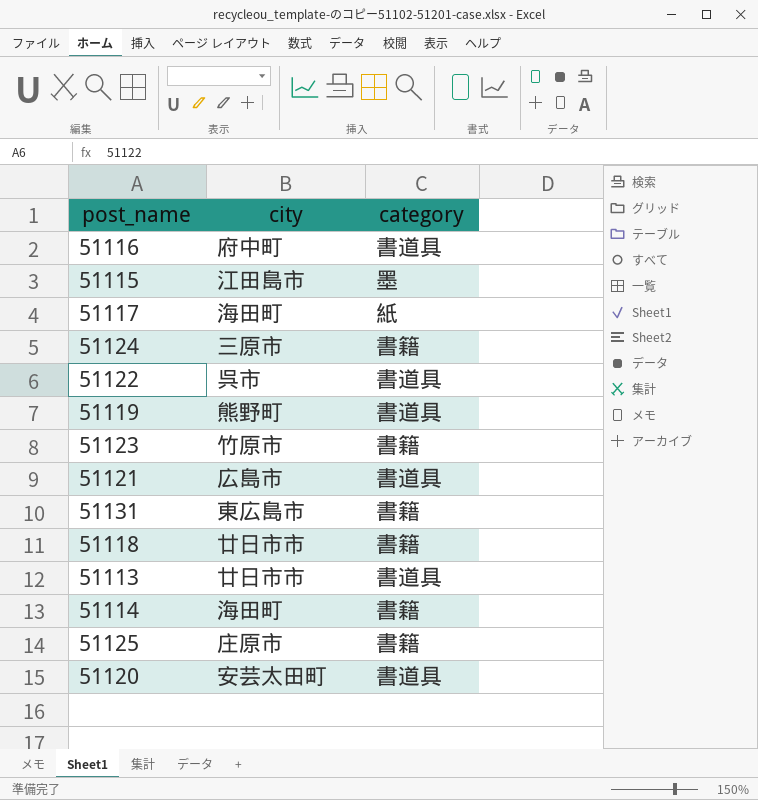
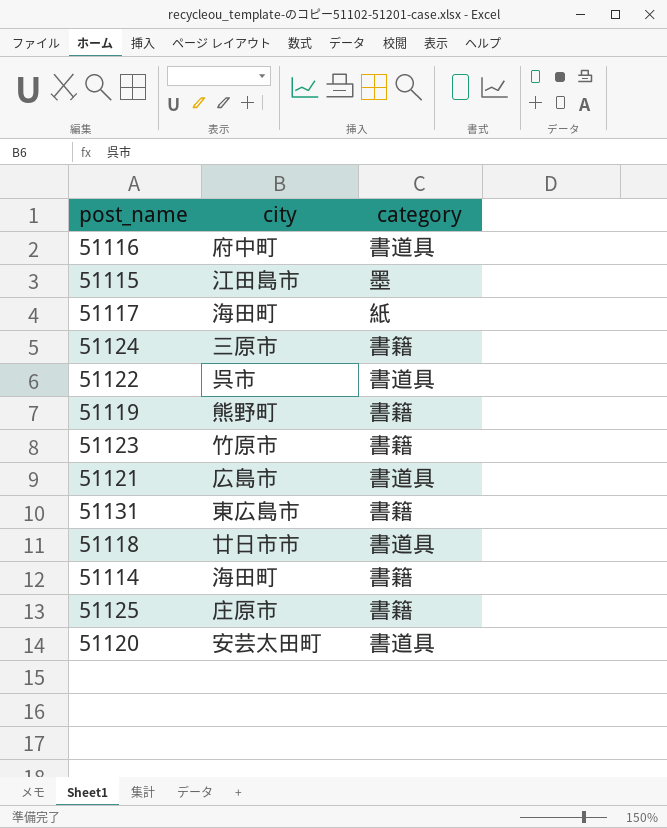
row 51113: 廿日市市 | 書道具 -> none
51119 | category: 書道具 -> 書籍
51118 | category: 書籍 -> 書道具

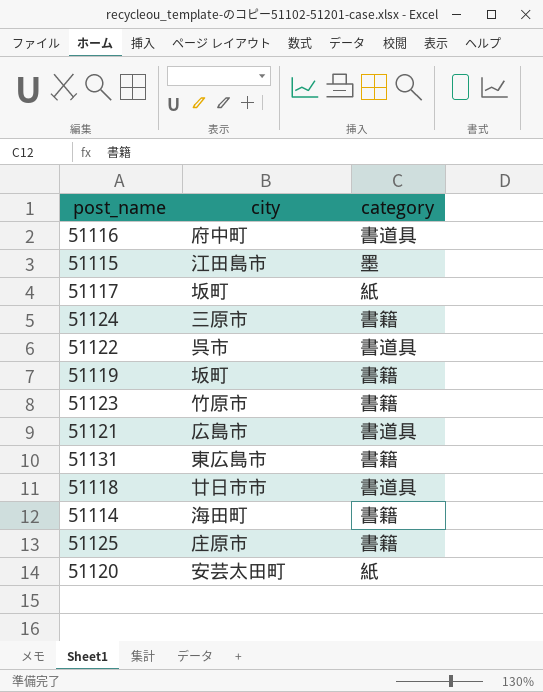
51117 | city: 海田町 -> 坂町
51119 | city: 熊野町 -> 坂町
51120 | category: 書道具 -> 紙

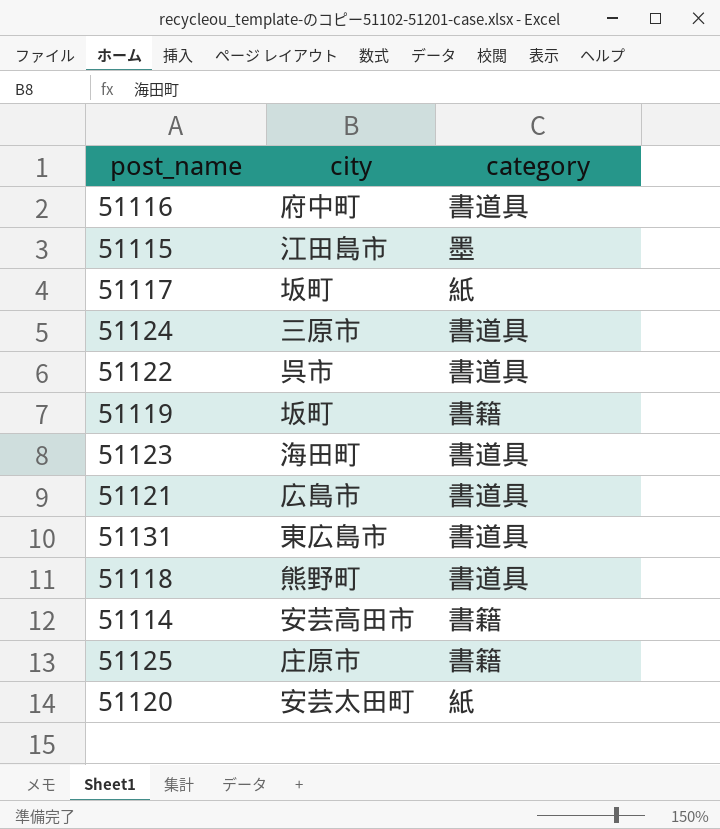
51124 | category: 書籍 -> 書道具
51123 | city: 竹原市 -> 海田町
51123 | category: 書籍 -> 書道具
51131 | category: 書籍 -> 書道具
51118 | city: 廿日市市 -> 熊野町
51114 | city: 海田町 -> 安芸高田市

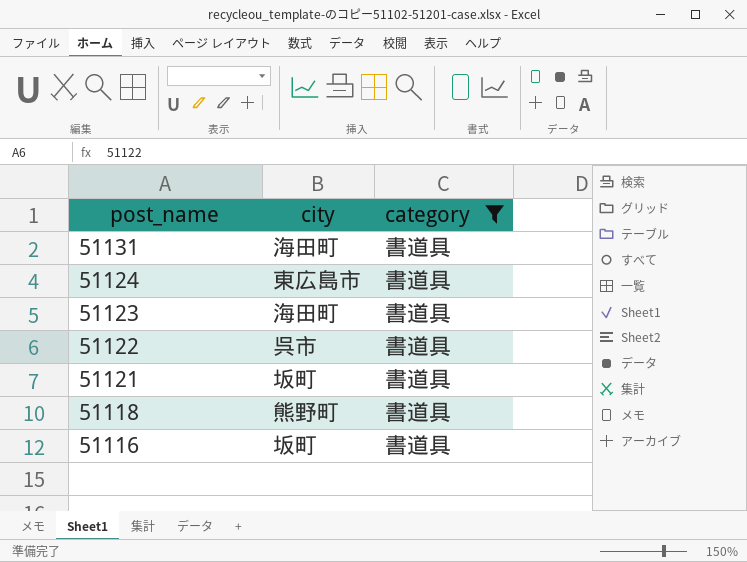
filter: none -> category = 書道具
row order: none -> post_name descending
51131 | city: 東広島市 -> 海田町
51124 | city: 三原市 -> 東広島市
51121 | city: 広島市 -> 坂町
51116 | city: 府中町 -> 坂町

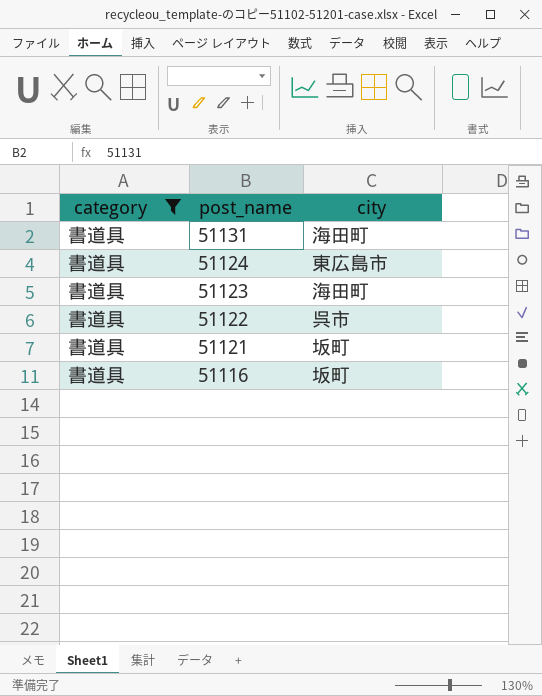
column category | position: 3 -> 1
row 51118: 熊野町 | 書道具 -> none

